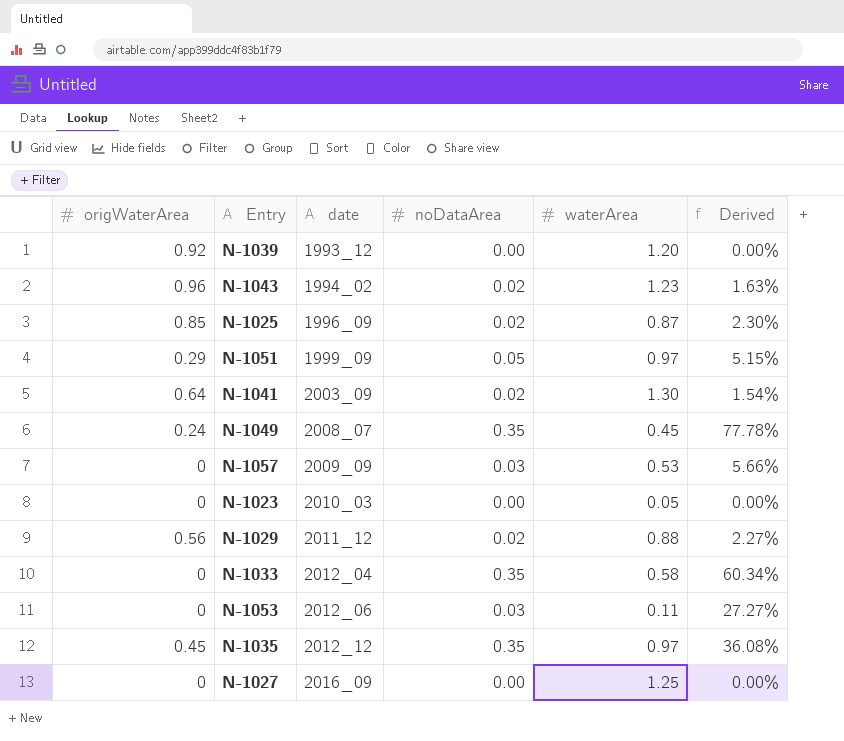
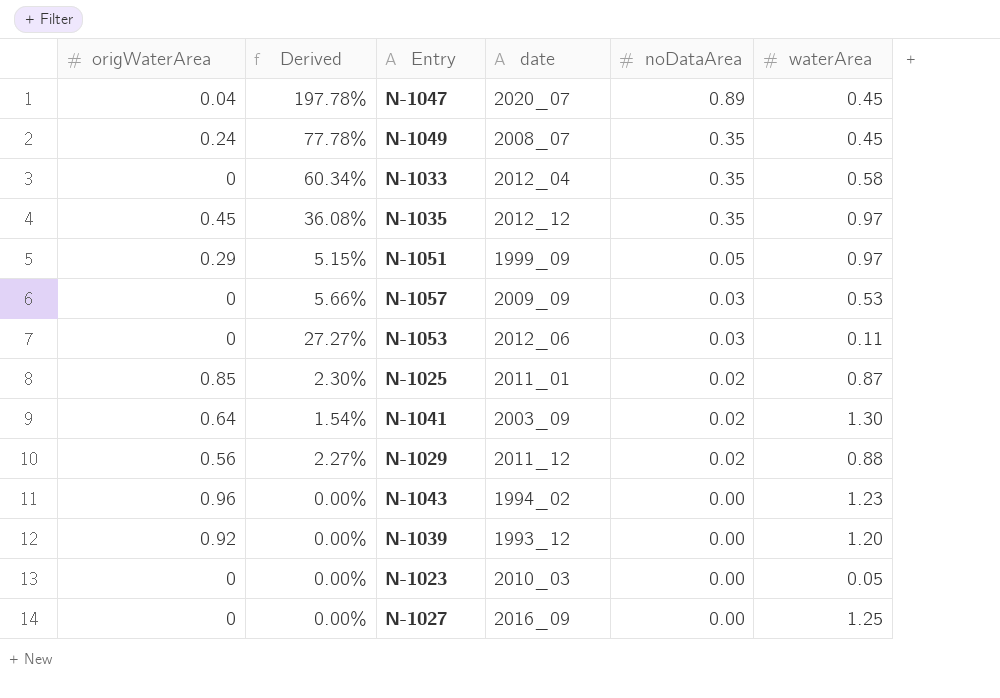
row order: date ascending -> noDataArea descending
column Derived | position: 6 -> 2
row N-1047: none -> 0.04 | 197.78% | 2020_07 | 0.89 | 0.45
N-1025 | date: 1996_09 -> 2011_01
N-1043 | Derived: 1.63% -> 0.00%
N-1043 | noDataArea: 0.02 -> 0.00

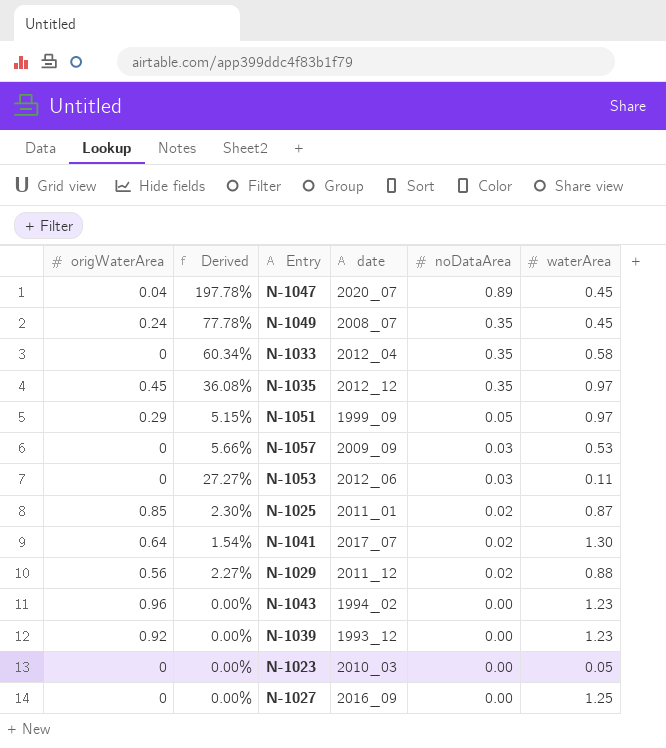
N-1041 | date: 2003_09 -> 2017_07
N-1039 | waterArea: 1.20 -> 1.23

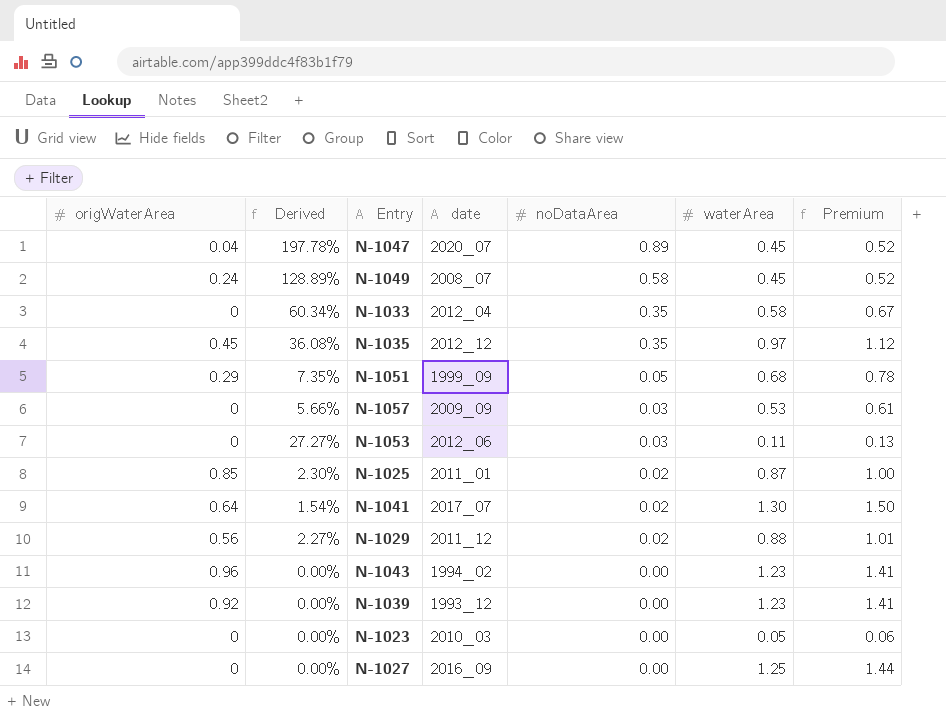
column Premium | formula: none -> [waterArea] * 1.15
N-1049 | Derived: 77.78% -> 128.89%
N-1049 | noDataArea: 0.35 -> 0.58
N-1051 | Derived: 5.15% -> 7.35%
N-1051 | waterArea: 0.97 -> 0.68

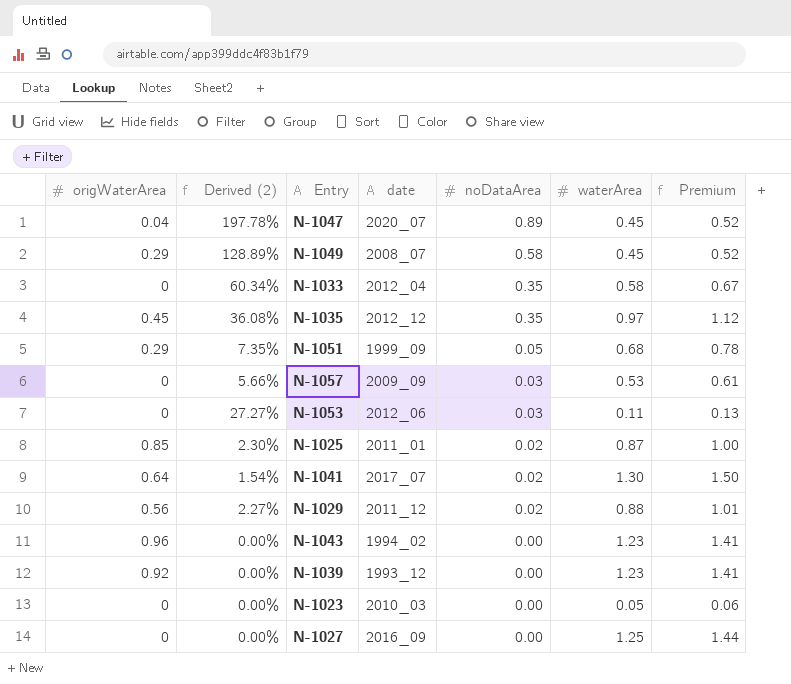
column name: Derived -> Derived (2)
N-1049 | origWaterArea: 0.24 -> 0.29

